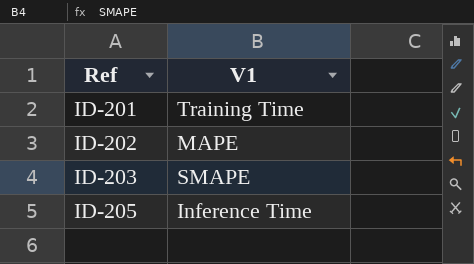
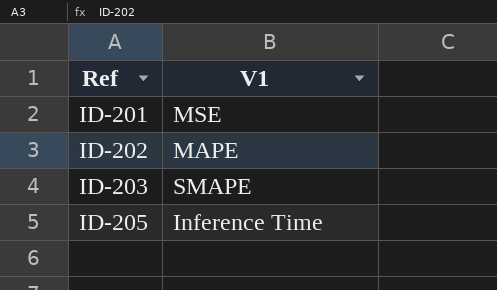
ID-201 | V1: Training Time -> MSE

